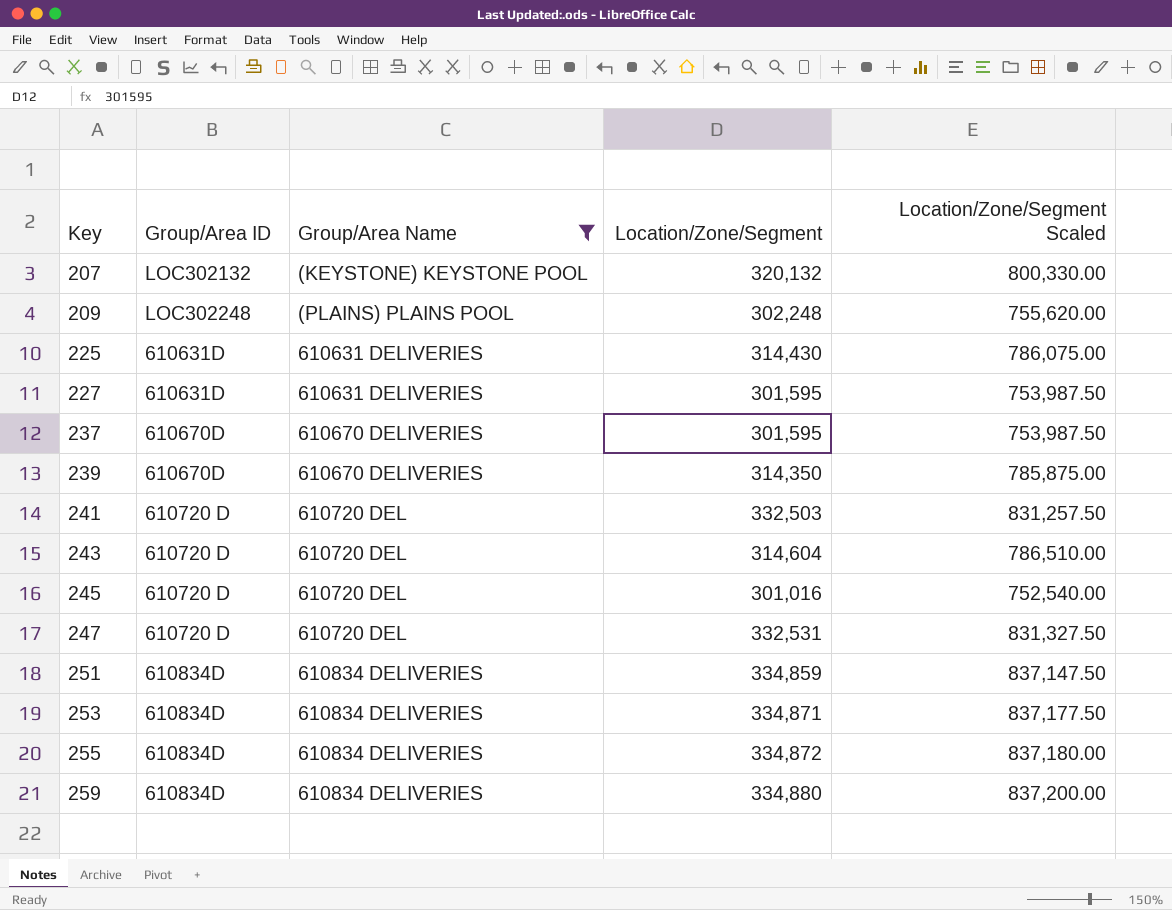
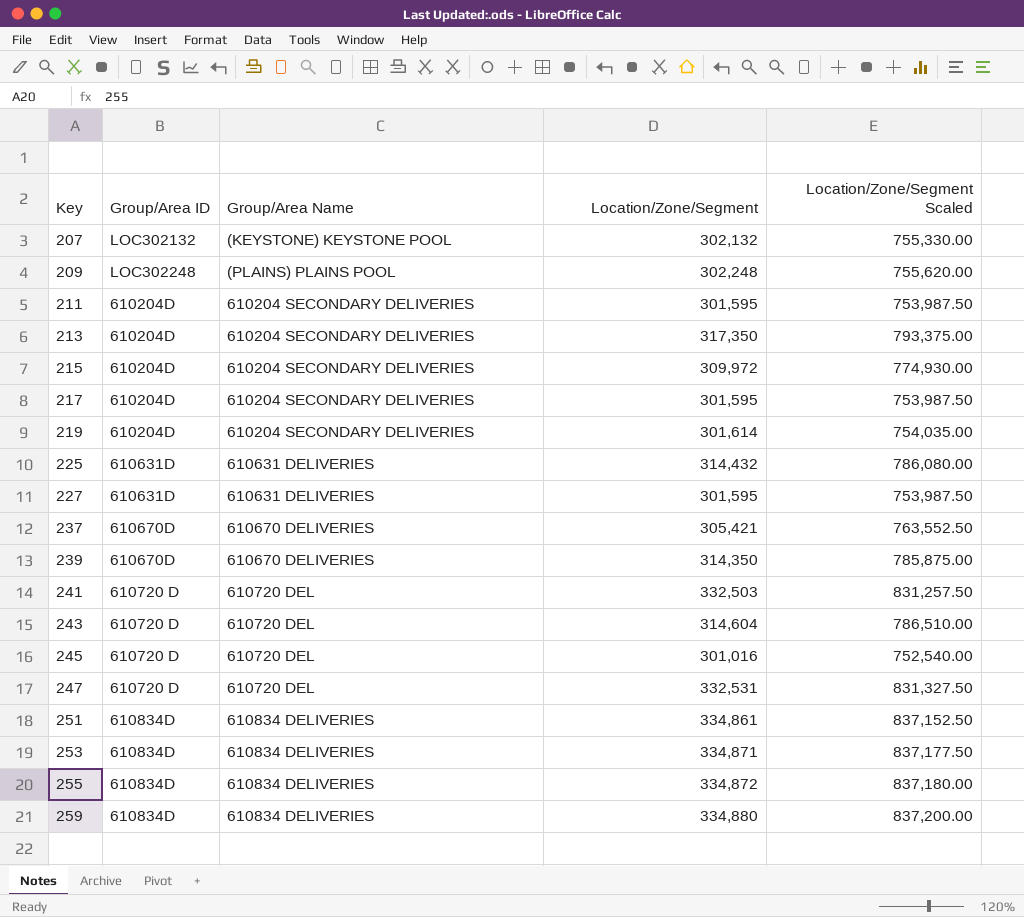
filter: Group/Area Name != 610204 SECONDARY DELIVERIES -> none
207 | Location/Zone/Segment: 320,132 -> 302,132
207 | Location/Zone/Segment Scaled: 800,330.00 -> 755,330.00
225 | Location/Zone/Segment: 314,430 -> 314,432
225 | Location/Zone/Segment Scaled: 786,075.00 -> 786,080.00
237 | Location/Zone/Segment: 301,595 -> 305,421
237 | Location/Zone/Segment Scaled: 753,987.50 -> 763,552.50
251 | Location/Zone/Segment: 334,859 -> 334,861
251 | Location/Zone/Segment Scaled: 837,147.50 -> 837,152.50

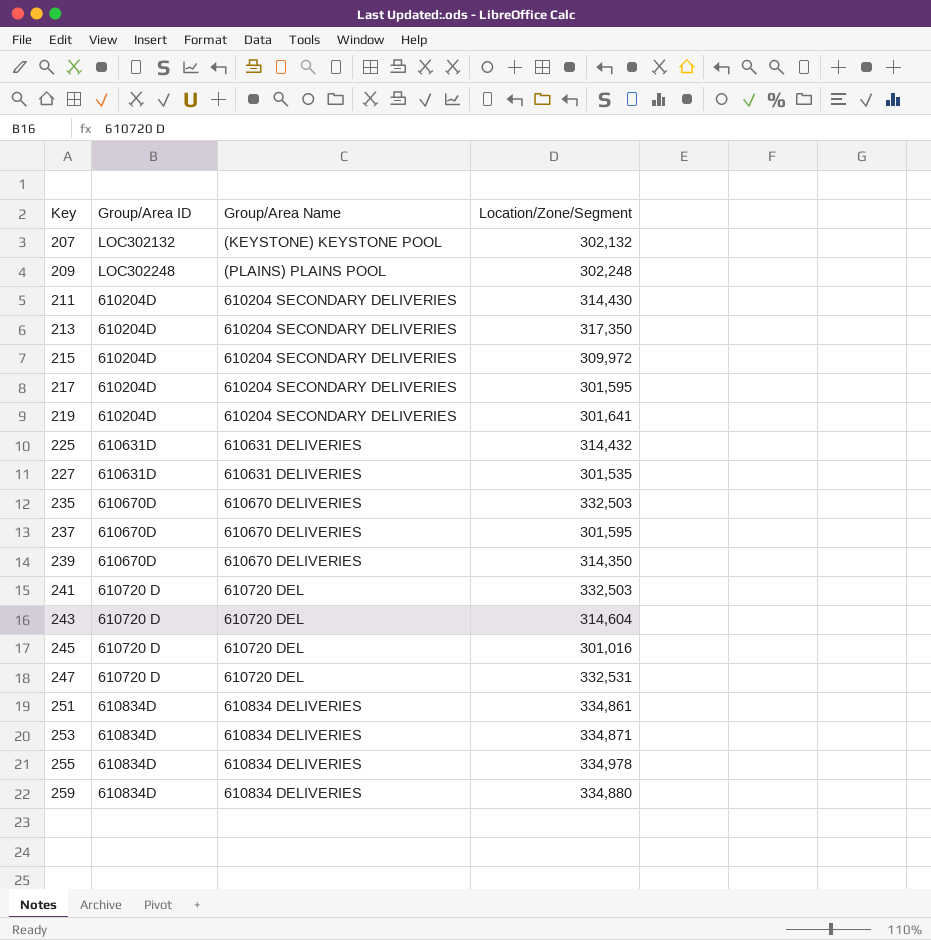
column Location/Zone/Segment Scaled | formula: [Location/Zone/Segment] * 2.5 -> none
211 | Location/Zone/Segment: 301,595 -> 314,430
219 | Location/Zone/Segment: 301,614 -> 301,641
227 | Location/Zone/Segment: 301,595 -> 301,535
row 235: none -> 610670D | 610670 DELIVERIES | 332,503
237 | Location/Zone/Segment: 305,421 -> 301,595
255 | Location/Zone/Segment: 334,872 -> 334,978

